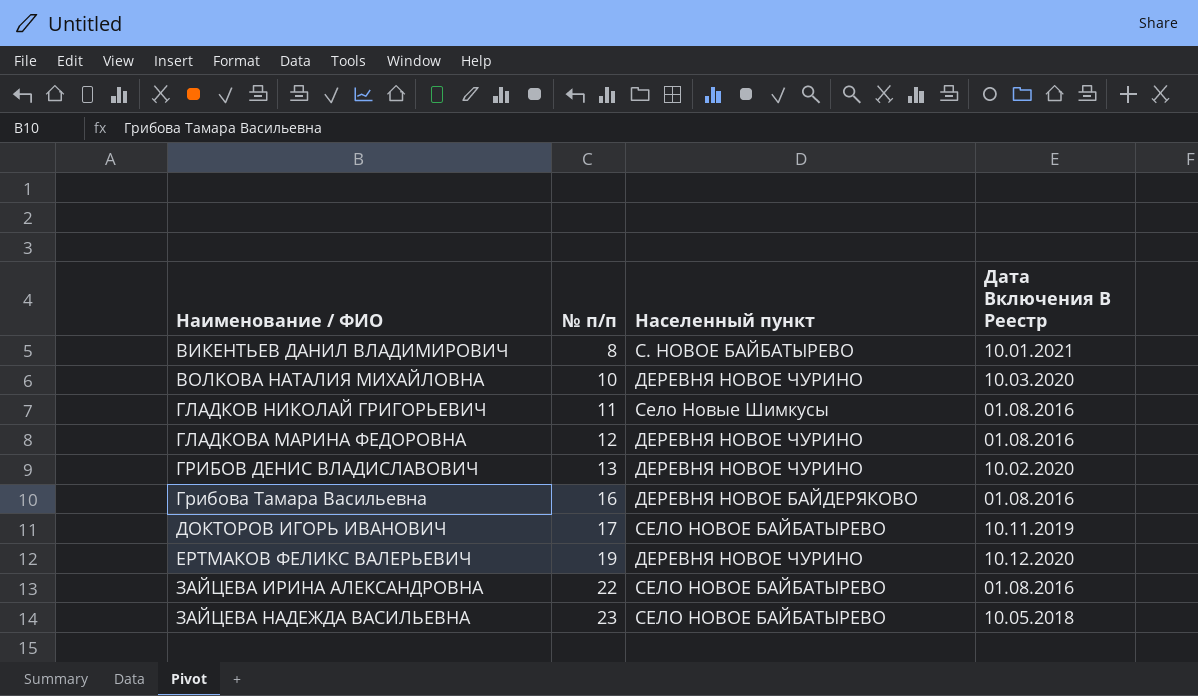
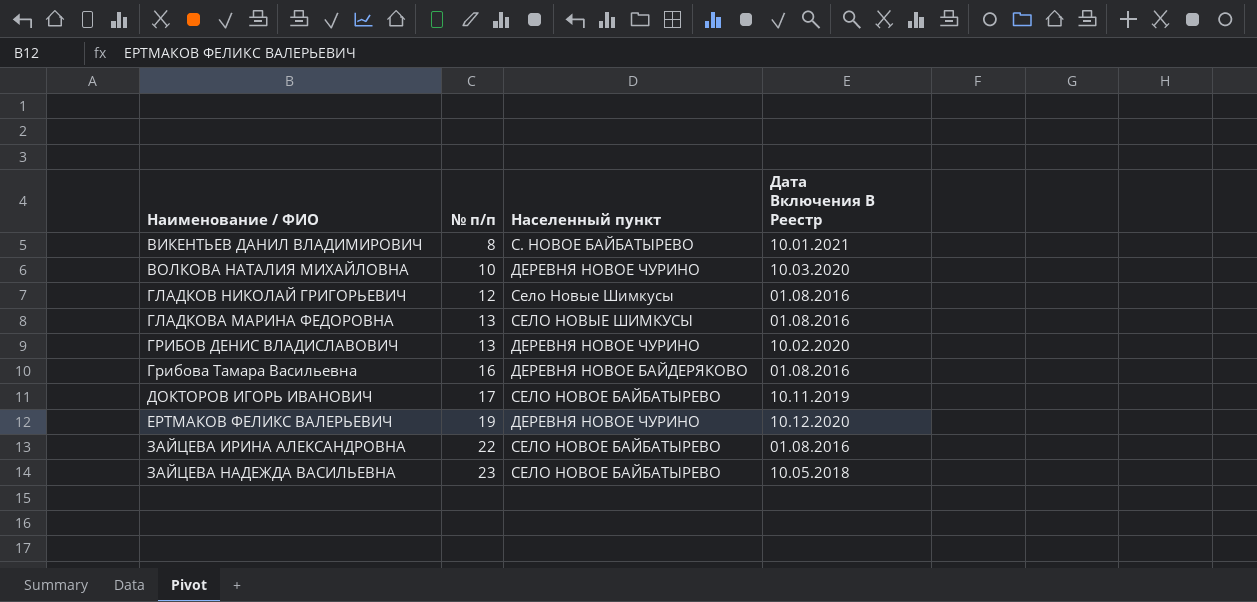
ГЛАДКОВ НИКОЛАЙ ГРИГОРЬЕВИЧ | № п/п: 11 -> 12
ГЛАДКОВА МАРИНА ФЕДОРОВНА | № п/п: 12 -> 13
ГЛАДКОВА МАРИНА ФЕДОРОВНА | Населенный пункт: ДЕРЕВНЯ НОВОЕ ЧУРИНО -> СЕЛО НОВЫЕ ШИМКУСЫ

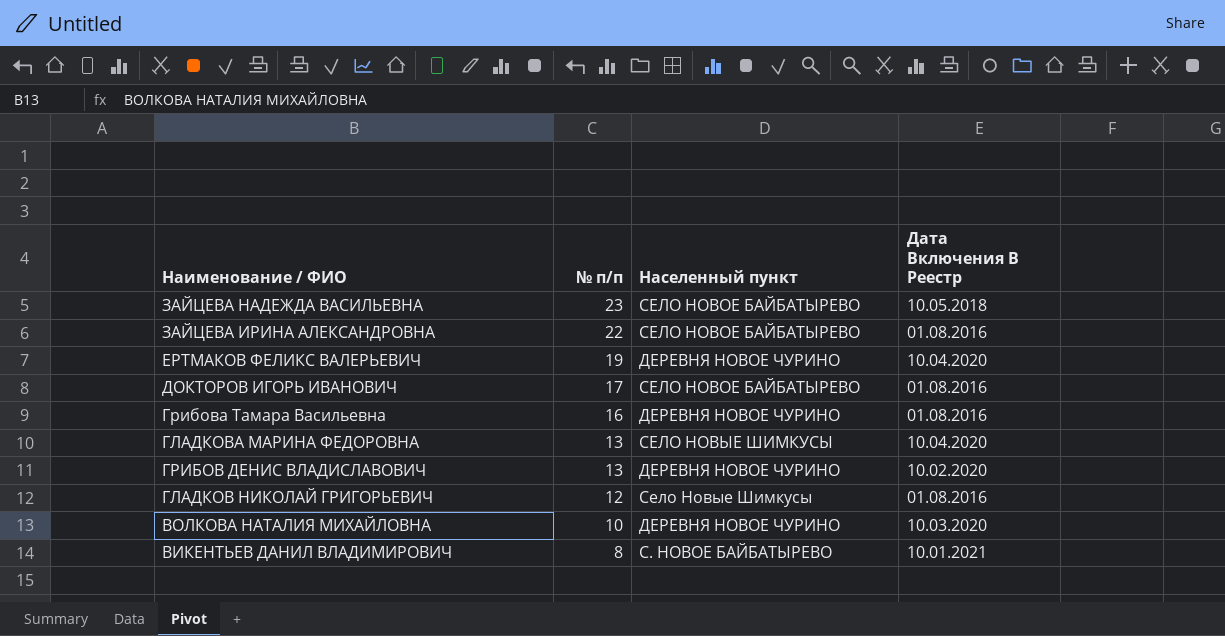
row order: Наименование / ФИО ascending -> № п/п descending
ЕРТМАКОВ ФЕЛИКС ВАЛЕРЬЕВИЧ | Дата Включения В Реестр: 10.12.2020 -> 10.04.2020
ДОКТОРОВ ИГОРЬ ИВАНОВИЧ | Дата Включения В Реестр: 10.11.2019 -> 01.08.2016
Грибова Тамара Васильевна | Населенный пункт: ДЕРЕВНЯ НОВОЕ БАЙДЕРЯКОВО -> ДЕРЕВНЯ НОВОЕ ЧУРИНО
ГЛАДКОВА МАРИНА ФЕДОРОВНА | Дата Включения В Реестр: 01.08.2016 -> 10.04.2020

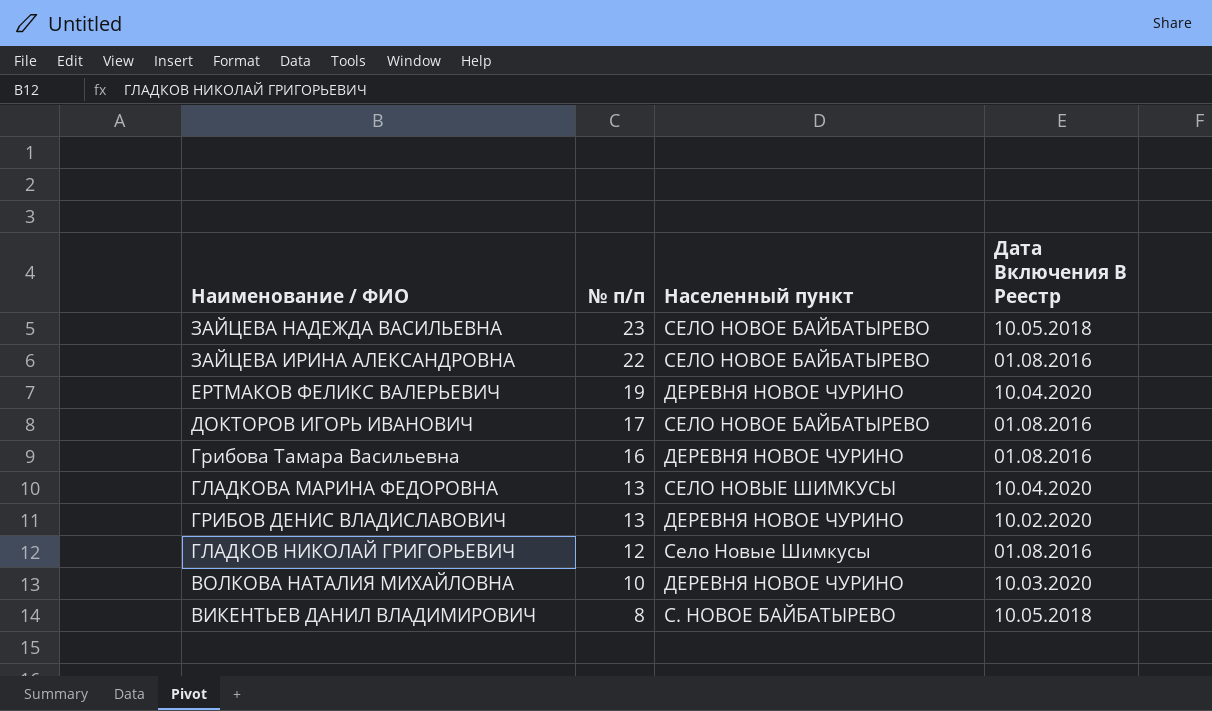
ВИКЕНТЬЕВ ДАНИЛ ВЛАДИМИРОВИЧ | Дата Включения В Реестр: 10.01.2021 -> 10.05.2018

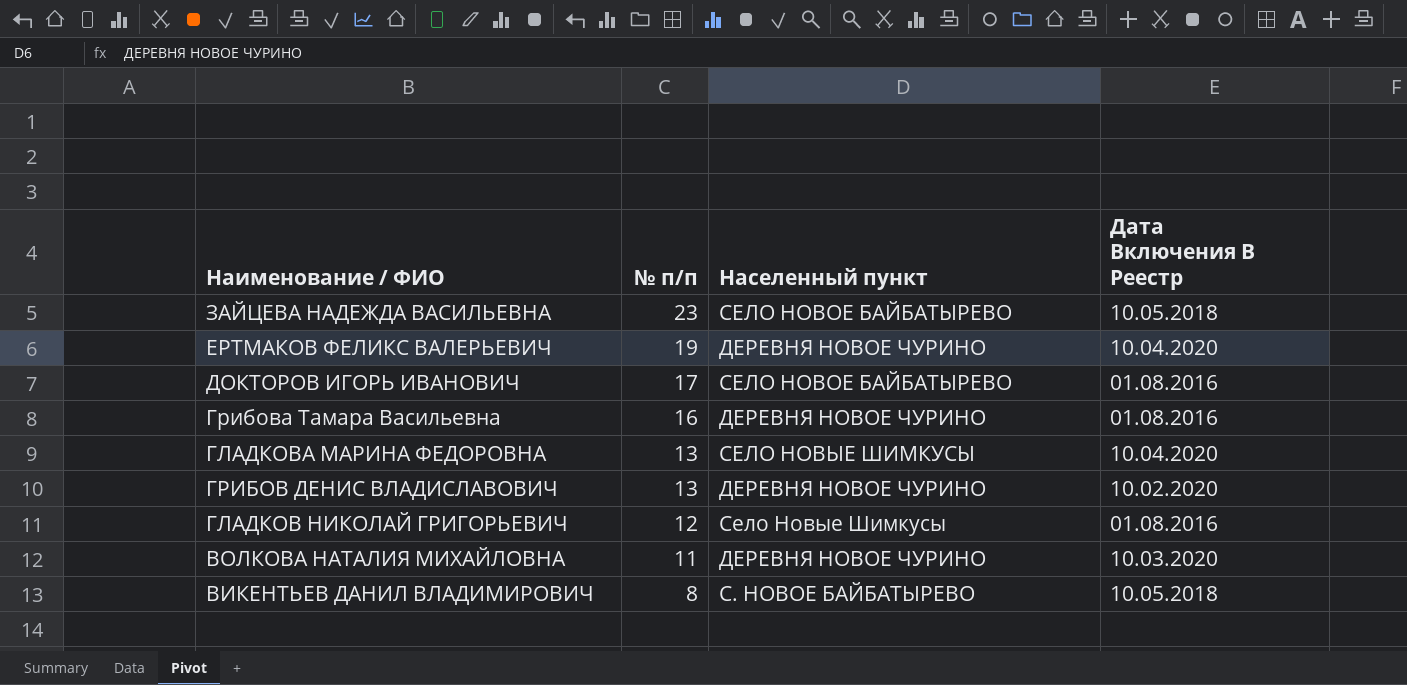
row ЗАЙЦЕВА ИРИНА АЛЕКСАНДРОВНА: 22 | СЕЛО НОВОЕ БАЙБАТЫРЕВО | 01.08.2016 -> none
ВОЛКОВА НАТАЛИЯ МИХАЙЛОВНА | № п/п: 10 -> 11

